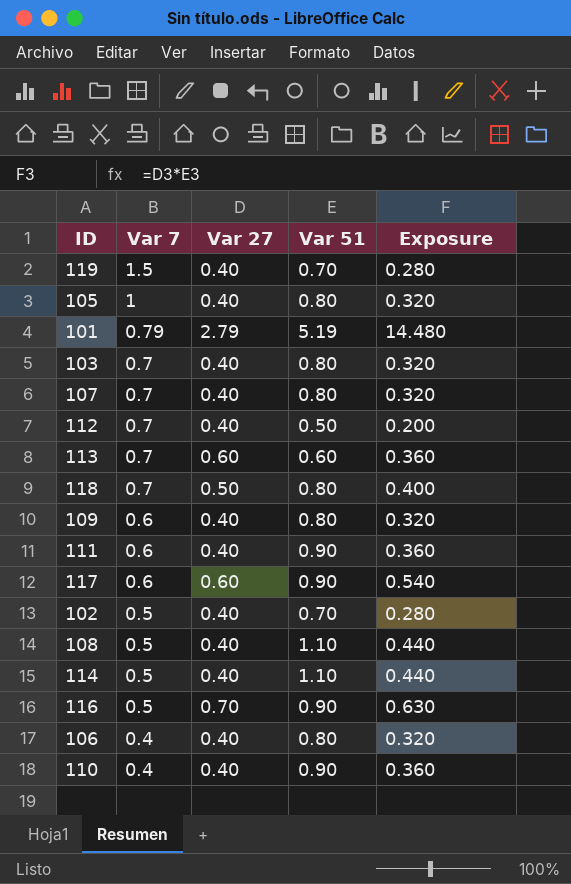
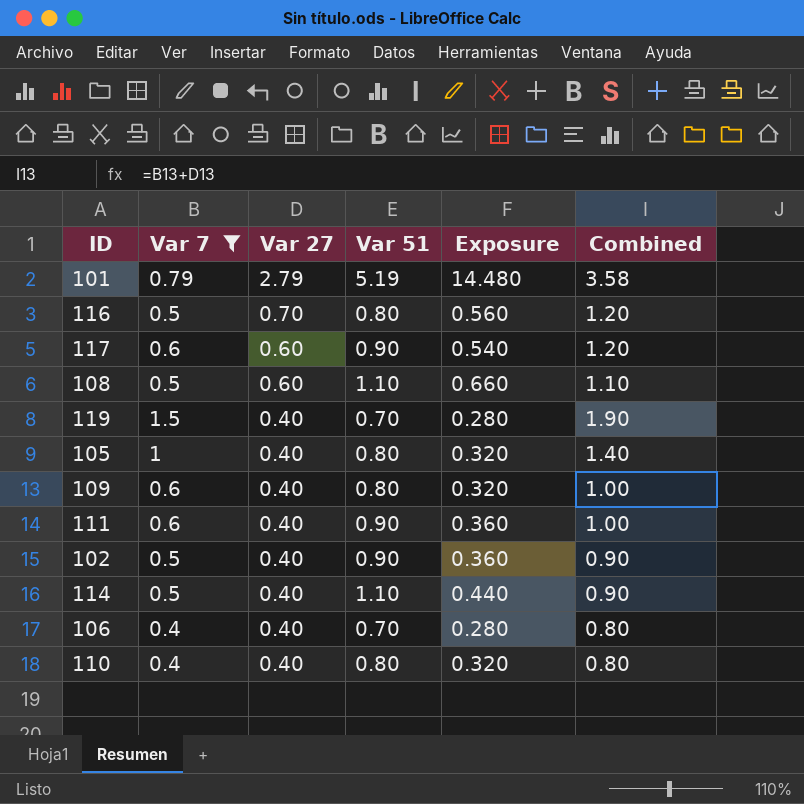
filter: none -> Var 7 != 0.7
row order: Var 7 descending -> Var 27 descending
column Combined | formula: none -> [Var 7] + [Var 27]
116 | Var 51: 0.90 -> 0.80
116 | Exposure: 0.630 -> 0.560
108 | Var 27: 0.40 -> 0.60
108 | Exposure: 0.440 -> 0.660
102 | Var 51: 0.70 -> 0.90
102 | Exposure: 0.280 -> 0.360
106 | Var 51: 0.80 -> 0.70
106 | Exposure: 0.320 -> 0.280
110 | Var 51: 0.90 -> 0.80
110 | Exposure: 0.360 -> 0.320

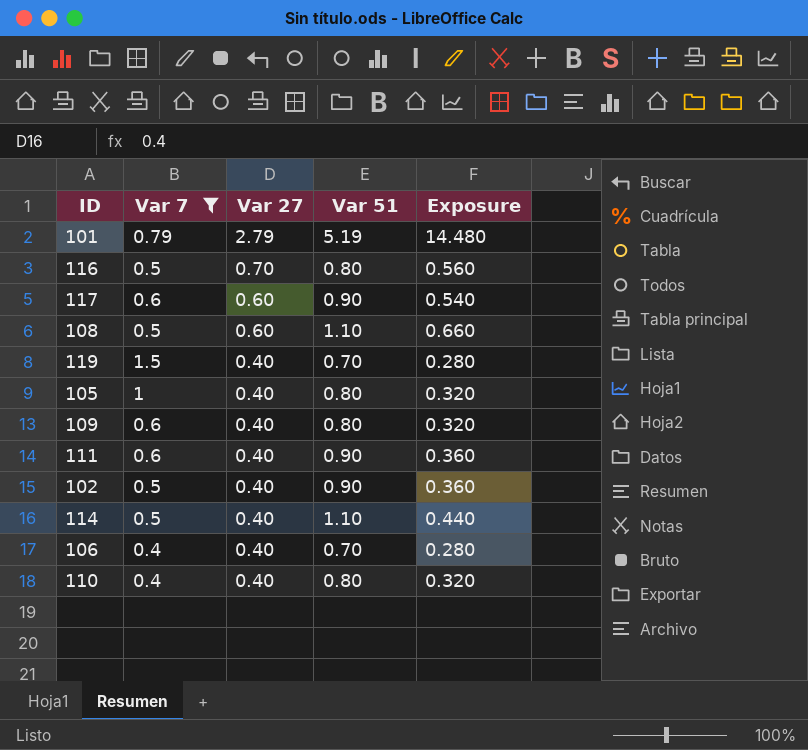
column Combined | formula: [Var 7] + [Var 27] -> none

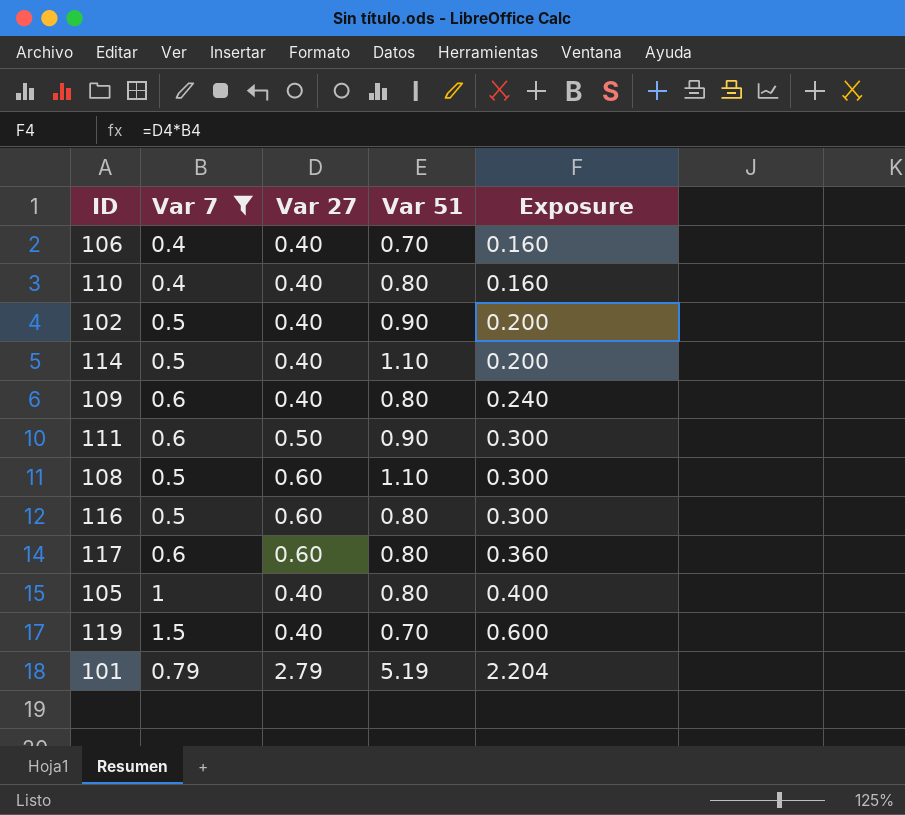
row order: Var 27 descending -> Exposure ascending
column Exposure | formula: [Var 27] * [Var 51] -> [Var 7] * [Var 27]
111 | Var 27: 0.40 -> 0.50
116 | Var 27: 0.70 -> 0.60
117 | Var 51: 0.90 -> 0.80

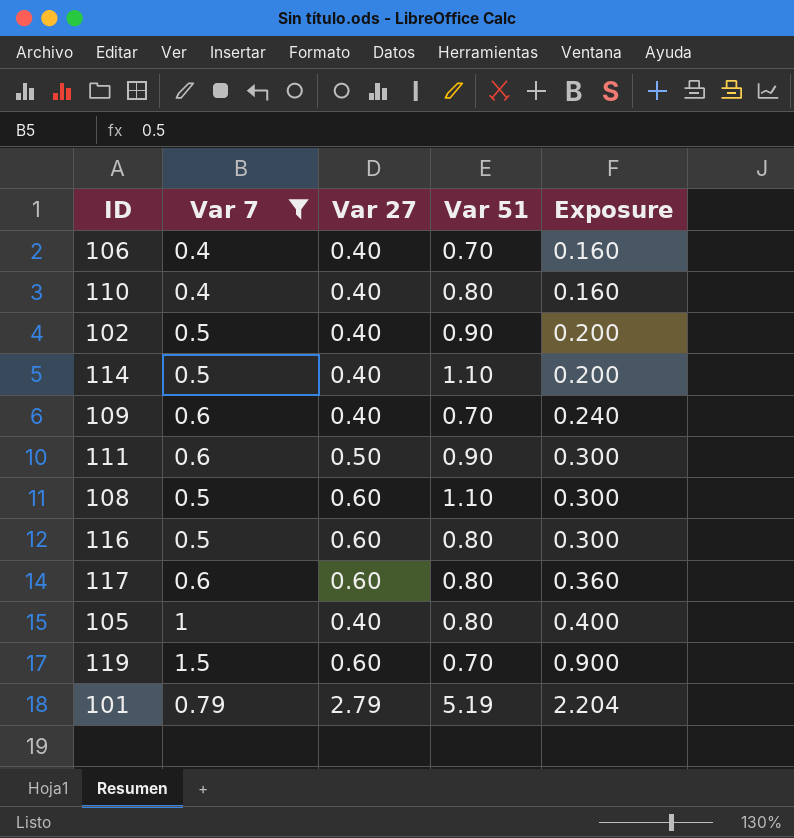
109 | Var 51: 0.80 -> 0.70
119 | Var 27: 0.40 -> 0.60
119 | Exposure: 0.600 -> 0.900

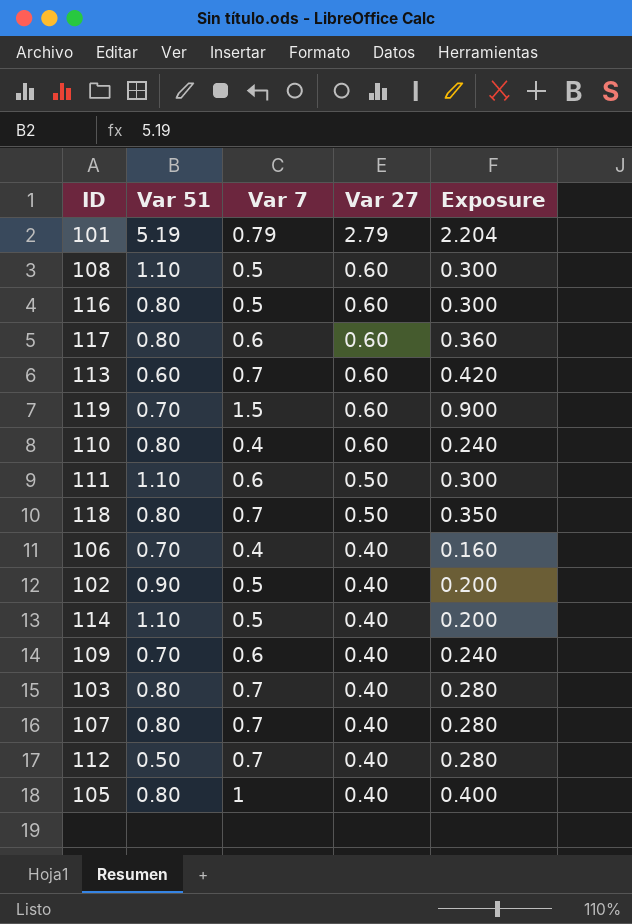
filter: Var 7 != 0.7 -> none
row order: Exposure ascending -> Var 27 descending
column Var 51 | position: 4 -> 2
110 | Var 27: 0.40 -> 0.60
110 | Exposure: 0.160 -> 0.240
111 | Var 51: 0.90 -> 1.10

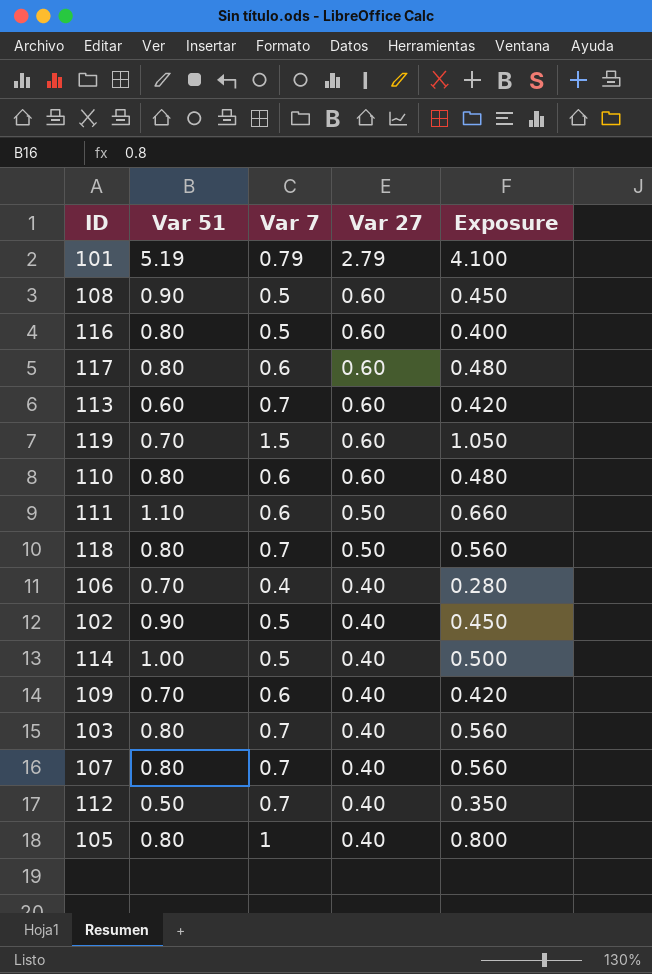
column Exposure | formula: [Var 7] * [Var 27] -> [Var 51] * [Var 7]
108 | Var 51: 1.10 -> 0.90
110 | Var 7: 0.4 -> 0.6
114 | Var 51: 1.10 -> 1.00

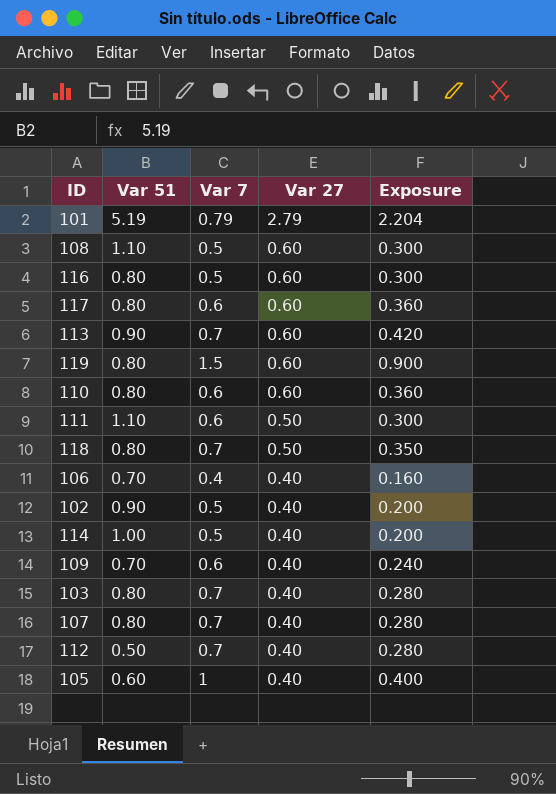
column Exposure | formula: [Var 51] * [Var 7] -> [Var 7] * [Var 27]
108 | Var 51: 0.90 -> 1.10
113 | Var 51: 0.60 -> 0.90
119 | Var 51: 0.70 -> 0.80
105 | Var 51: 0.80 -> 0.60

